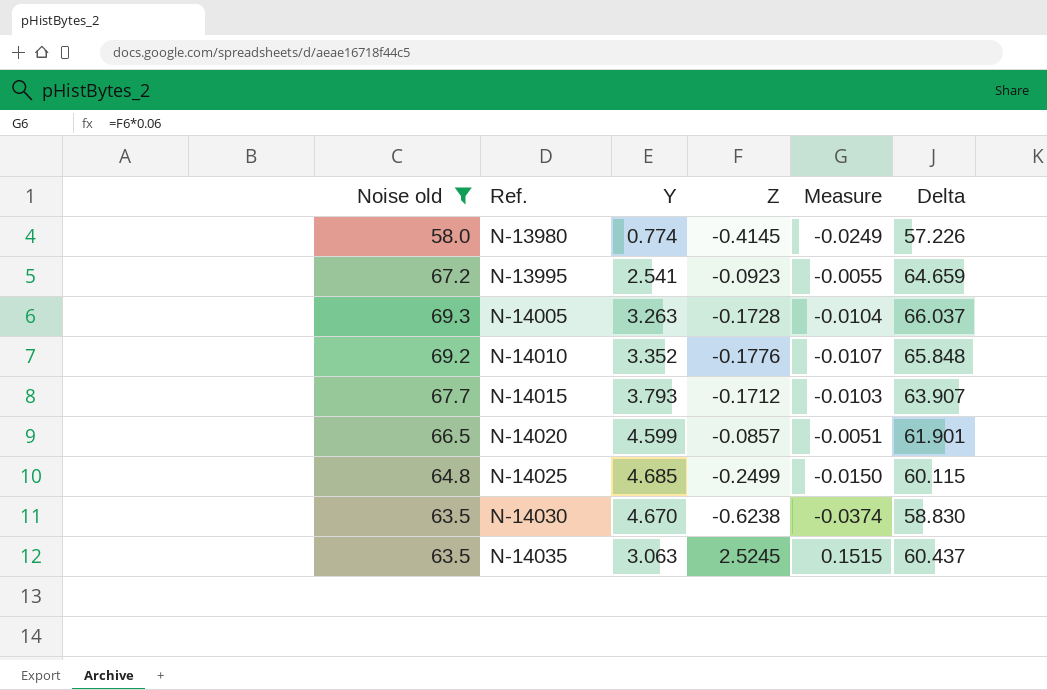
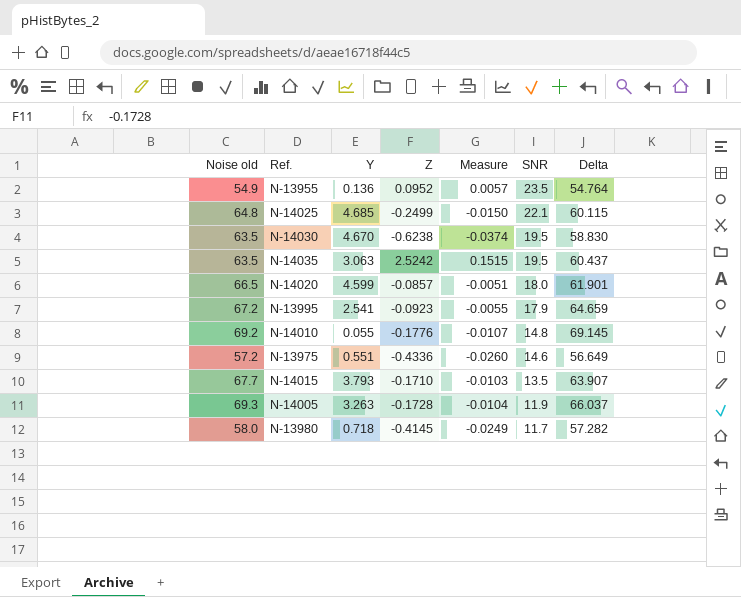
filter: Noise old >= 58.0 -> none
row order: Ref. ascending -> SNR descending
column SNR | position: none -> 6
N-14035 | Z: 2.5245 -> 2.5242
N-14010 | Y: 3.352 -> 0.055
N-14010 | Delta: 65.848 -> 69.145
N-14015 | Z: -0.1712 -> -0.1710
N-13980 | Y: 0.774 -> 0.718
N-13980 | Delta: 57.226 -> 57.282

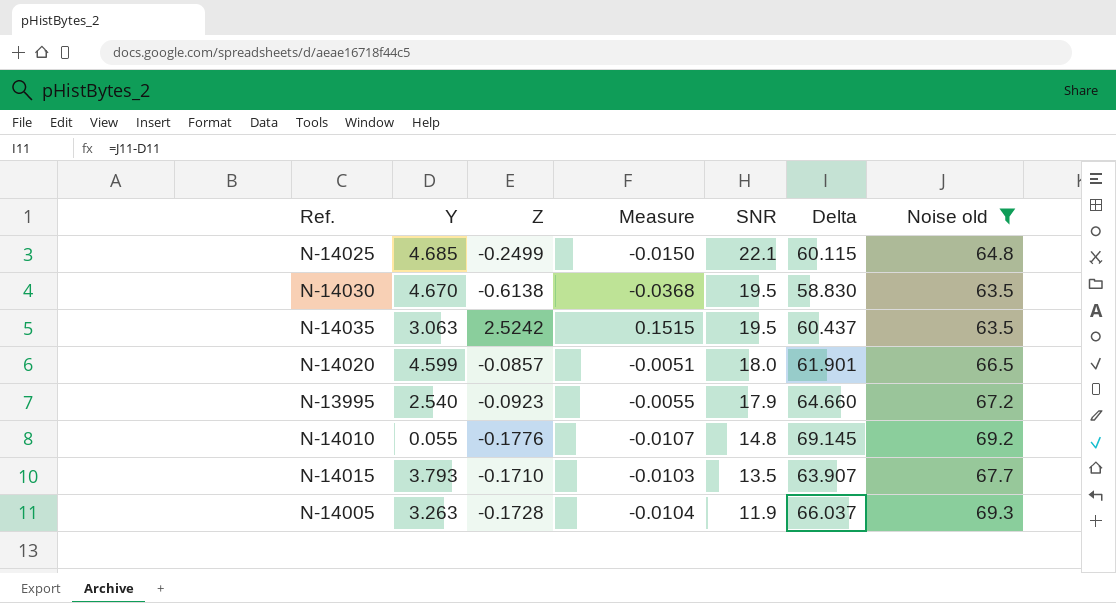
filter: none -> Noise old >= 63.5
column Noise old | position: 1 -> 7
N-14030 | Z: -0.6238 -> -0.6138
N-14030 | Measure: -0.0374 -> -0.0368
N-13995 | Y: 2.541 -> 2.540
N-13995 | Delta: 64.659 -> 64.660

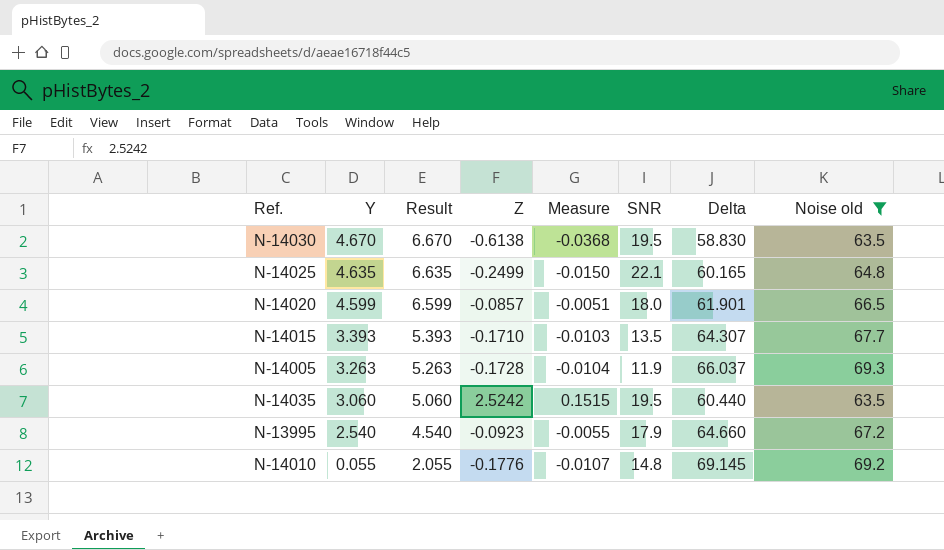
row order: SNR descending -> Y descending
column Result | formula: none -> [Y] + 2
N-14025 | Y: 4.685 -> 4.635
N-14025 | Delta: 60.115 -> 60.165
N-14015 | Y: 3.793 -> 3.393
N-14015 | Delta: 63.907 -> 64.307
N-14035 | Y: 3.063 -> 3.060
N-14035 | Delta: 60.437 -> 60.440

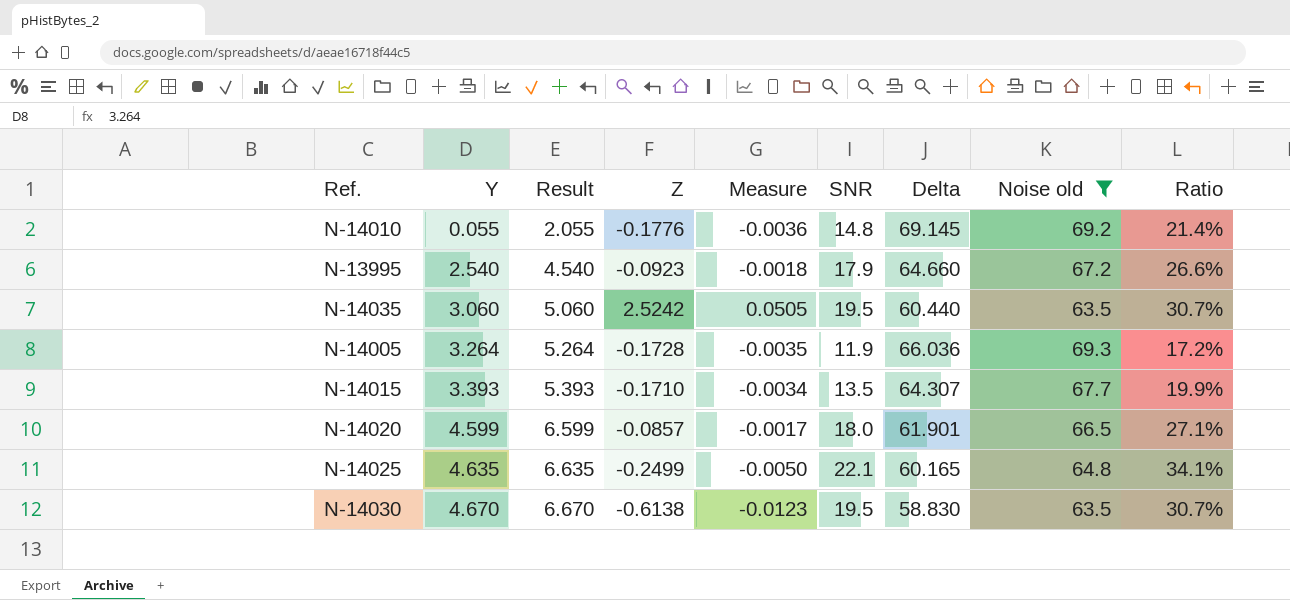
row order: Y descending -> Y ascending
column Measure | formula: [Z] * 0.06 -> [Z] * 0.02
column Ratio | formula: none -> [SNR] / [Noise old]
N-14005 | Y: 3.263 -> 3.264
N-14005 | Result: 5.263 -> 5.264
N-14005 | Delta: 66.037 -> 66.036

